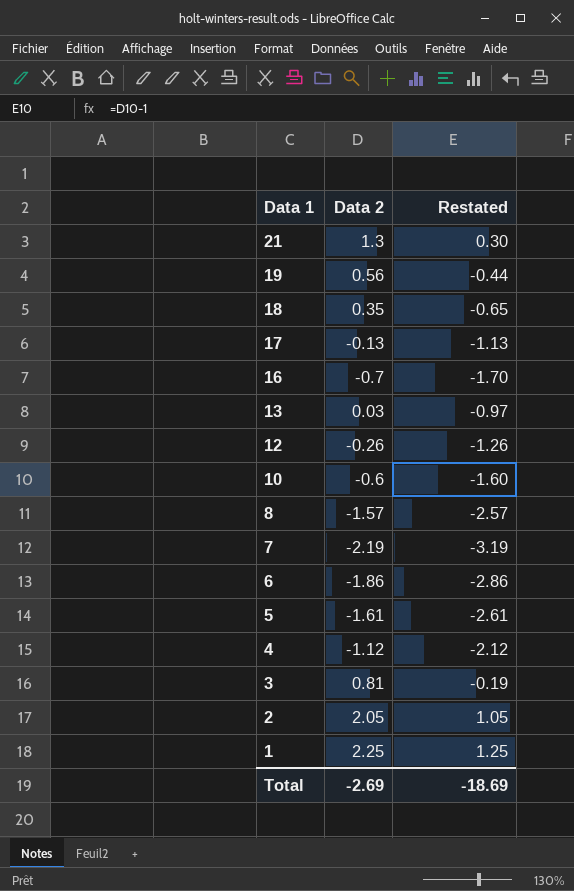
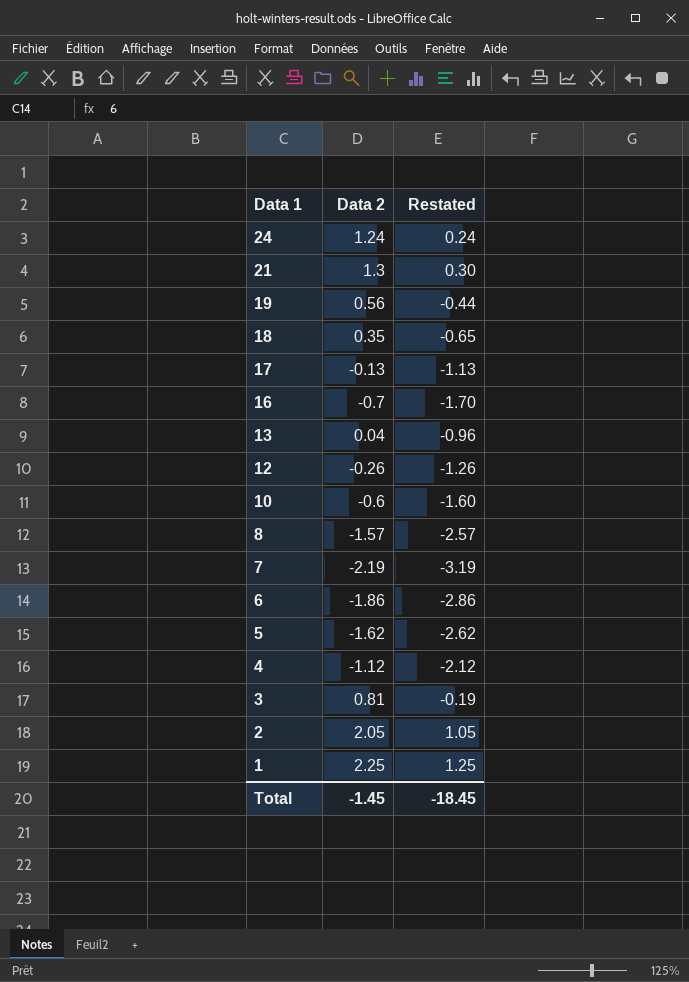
row 24: none -> 1.24 | 0.24
13 | Data 2: 0.03 -> 0.04
13 | Restated: -0.97 -> -0.96
5 | Data 2: -1.61 -> -1.62
5 | Restated: -2.61 -> -2.62
Total | Data 2: -2.69 -> -1.45
Total | Restated: -18.69 -> -18.45

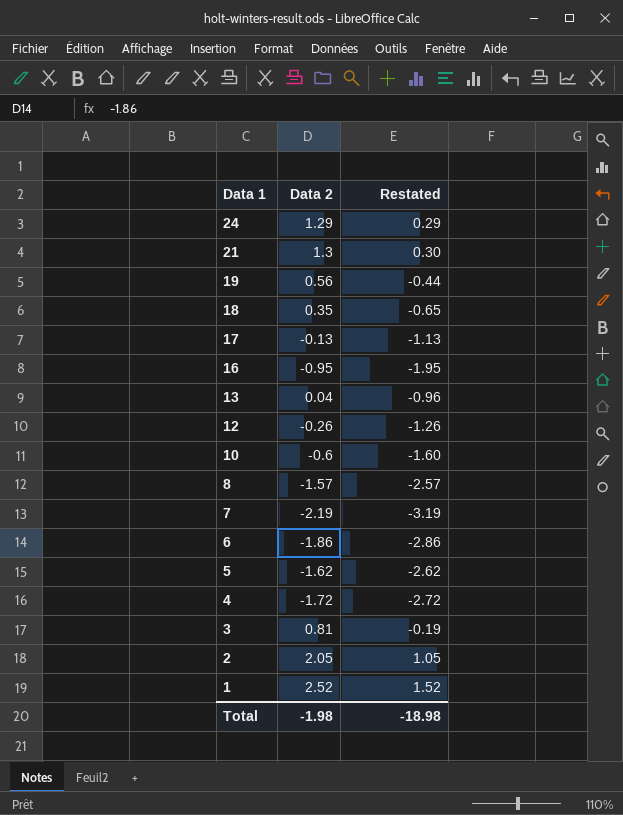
24 | Data 2: 1.24 -> 1.29
24 | Restated: 0.24 -> 0.29
16 | Data 2: -0.7 -> -0.95
16 | Restated: -1.70 -> -1.95
4 | Data 2: -1.12 -> -1.72
4 | Restated: -2.12 -> -2.72
1 | Data 2: 2.25 -> 2.52
1 | Restated: 1.25 -> 1.52
Total | Data 2: -1.45 -> -1.98
Total | Restated: -18.45 -> -18.98

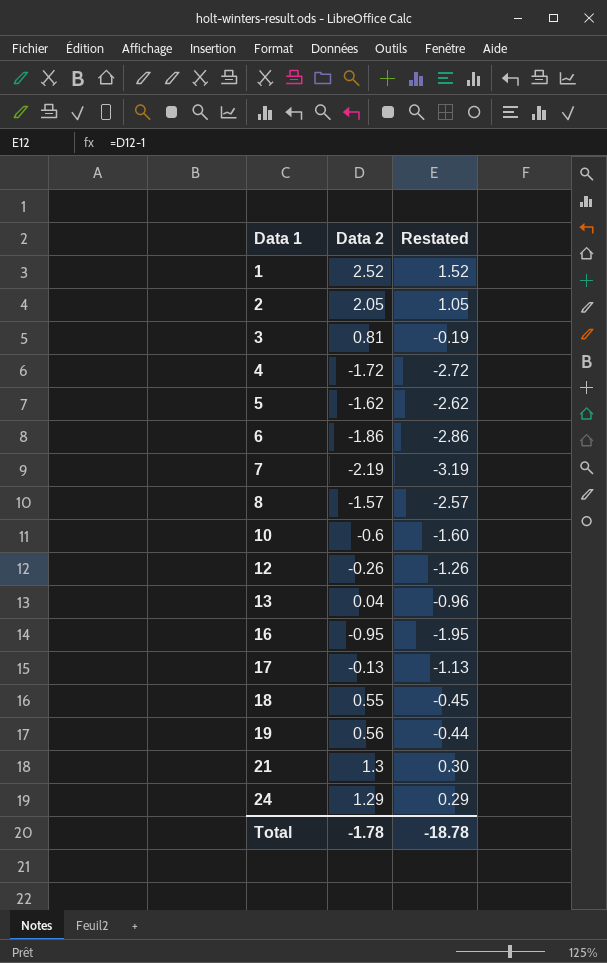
row order: Data 1 descending -> Data 1 ascending
18 | Data 2: 0.35 -> 0.55
18 | Restated: -0.65 -> -0.45
Total | Data 2: -1.98 -> -1.78
Total | Restated: -18.98 -> -18.78

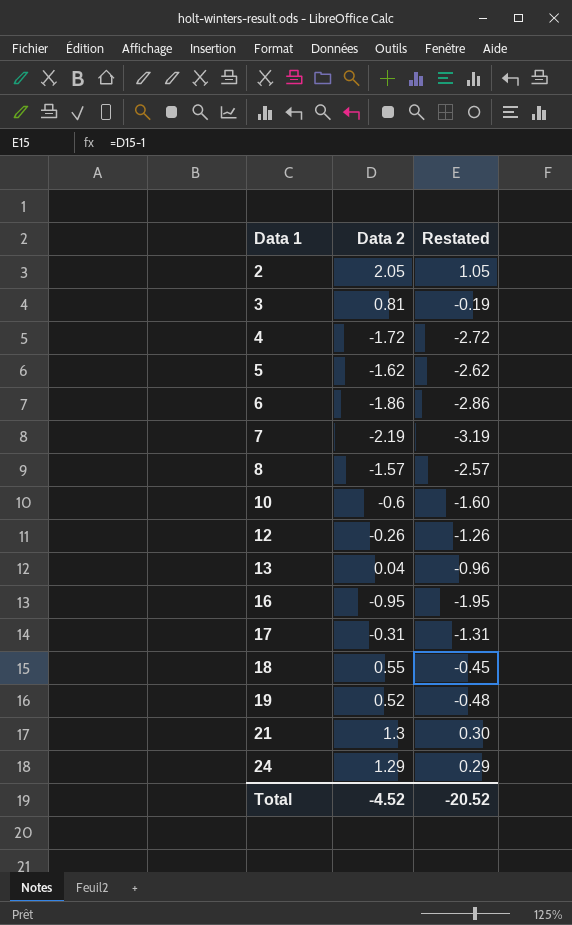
row 1: 2.52 | 1.52 -> none
17 | Data 2: -0.13 -> -0.31
17 | Restated: -1.13 -> -1.31
19 | Data 2: 0.56 -> 0.52
19 | Restated: -0.44 -> -0.48
Total | Data 2: -1.78 -> -4.52
Total | Restated: -18.78 -> -20.52

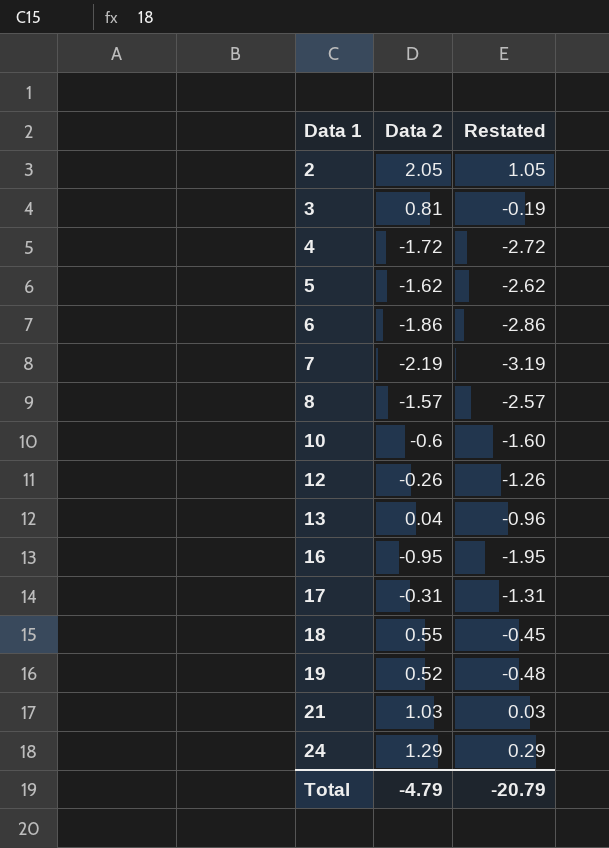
21 | Data 2: 1.3 -> 1.03
21 | Restated: 0.30 -> 0.03
Total | Data 2: -4.52 -> -4.79
Total | Restated: -20.52 -> -20.79

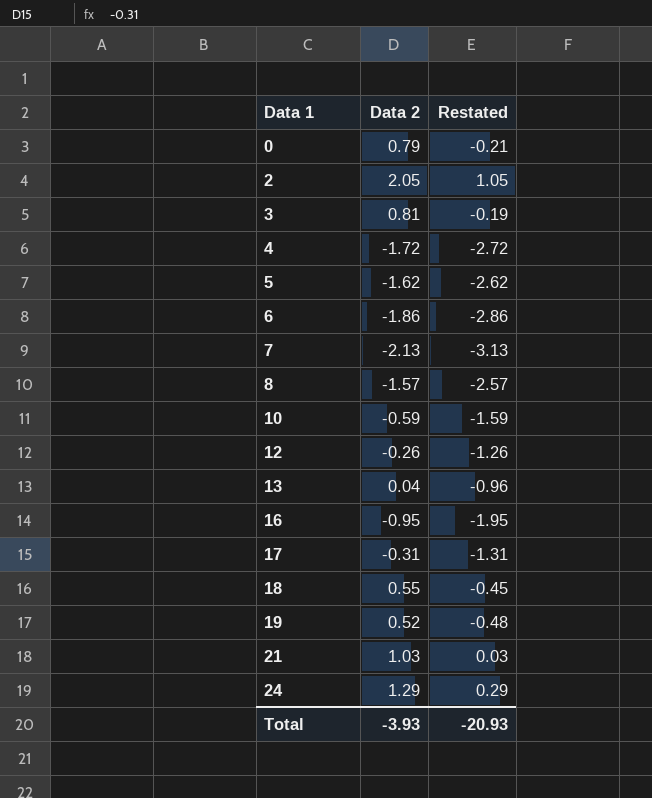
row 0: none -> 0.79 | -0.21
7 | Data 2: -2.19 -> -2.13
7 | Restated: -3.19 -> -3.13
10 | Data 2: -0.6 -> -0.59
10 | Restated: -1.60 -> -1.59
Total | Data 2: -4.79 -> -3.93
Total | Restated: -20.79 -> -20.93

